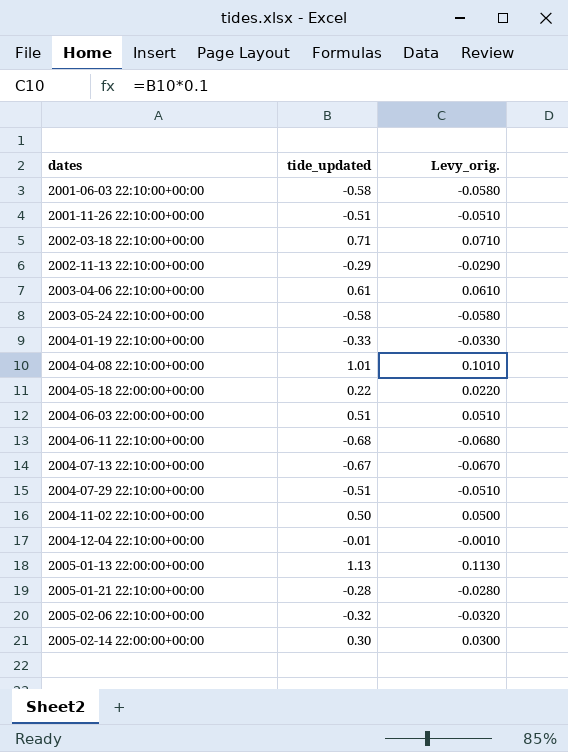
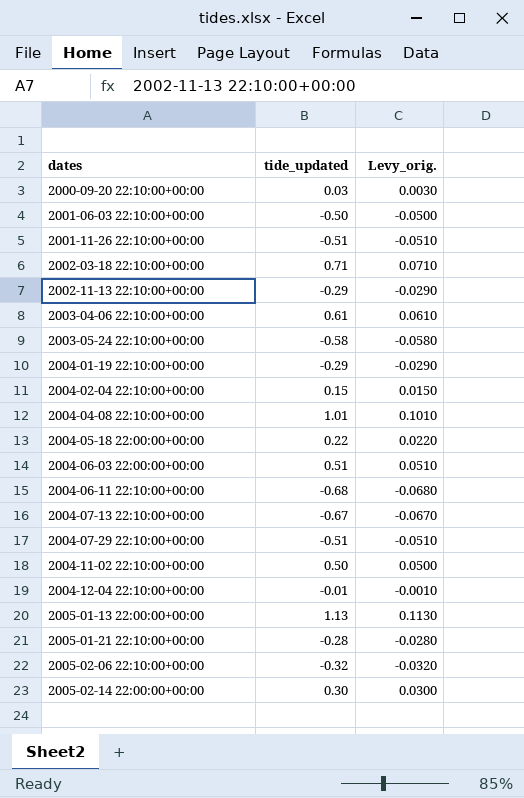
row 2000-09-20 22:10:00+00:00: none -> 0.03 | 0.0030
2001-06-03 22:10:00+00:00 | tide_updated: -0.58 -> -0.50
2001-06-03 22:10:00+00:00 | Levy_orig.: -0.0580 -> -0.0500
2004-01-19 22:10:00+00:00 | tide_updated: -0.33 -> -0.29
2004-01-19 22:10:00+00:00 | Levy_orig.: -0.0330 -> -0.0290
row 2004-02-04 22:10:00+00:00: none -> 0.15 | 0.0150

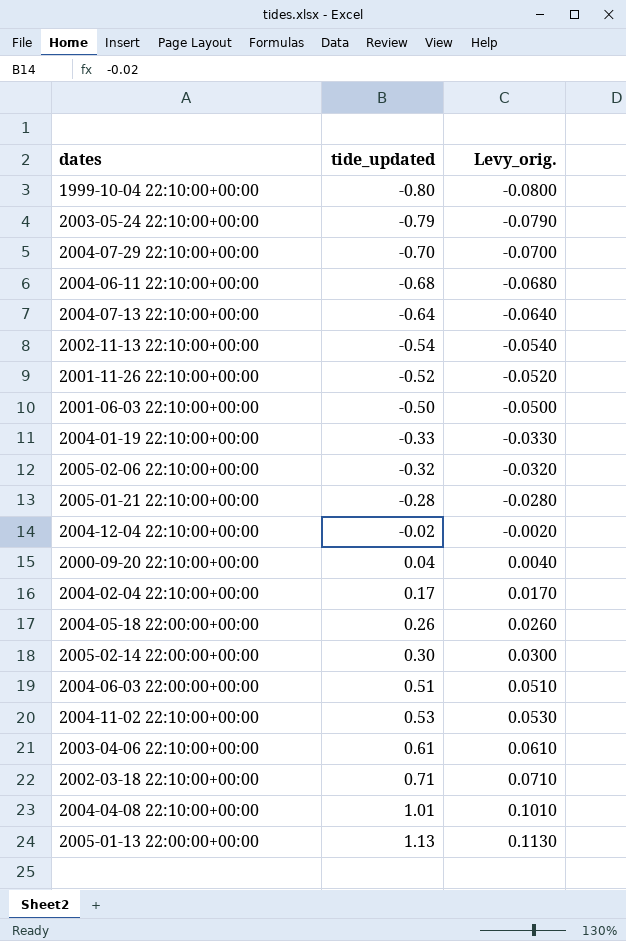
row order: dates ascending -> tide_updated ascending
row 1999-10-04 22:10:00+00:00: none -> -0.80 | -0.0800
2003-05-24 22:10:00+00:00 | tide_updated: -0.58 -> -0.79
2003-05-24 22:10:00+00:00 | Levy_orig.: -0.0580 -> -0.0790
2004-07-29 22:10:00+00:00 | tide_updated: -0.51 -> -0.70
2004-07-29 22:10:00+00:00 | Levy_orig.: -0.0510 -> -0.0700
2004-07-13 22:10:00+00:00 | tide_updated: -0.67 -> -0.64
2004-07-13 22:10:00+00:00 | Levy_orig.: -0.0670 -> -0.0640
2002-11-13 22:10:00+00:00 | tide_updated: -0.29 -> -0.54
2002-11-13 22:10:00+00:00 | Levy_orig.: -0.0290 -> -0.0540
2001-11-26 22:10:00+00:00 | tide_updated: -0.51 -> -0.52
2001-11-26 22:10:00+00:00 | Levy_orig.: -0.0510 -> -0.0520
2004-01-19 22:10:00+00:00 | tide_updated: -0.29 -> -0.33
2004-01-19 22:10:00+00:00 | Levy_orig.: -0.0290 -> -0.0330
2004-12-04 22:10:00+00:00 | tide_updated: -0.01 -> -0.02
2004-12-04 22:10:00+00:00 | Levy_orig.: -0.0010 -> -0.0020
2000-09-20 22:10:00+00:00 | tide_updated: 0.03 -> 0.04
2000-09-20 22:10:00+00:00 | Levy_orig.: 0.0030 -> 0.0040
2004-02-04 22:10:00+00:00 | tide_updated: 0.15 -> 0.17
2004-02-04 22:10:00+00:00 | Levy_orig.: 0.0150 -> 0.0170
2004-05-18 22:00:00+00:00 | tide_updated: 0.22 -> 0.26
2004-05-18 22:00:00+00:00 | Levy_orig.: 0.0220 -> 0.0260
2004-11-02 22:10:00+00:00 | tide_updated: 0.50 -> 0.53
2004-11-02 22:10:00+00:00 | Levy_orig.: 0.0500 -> 0.0530

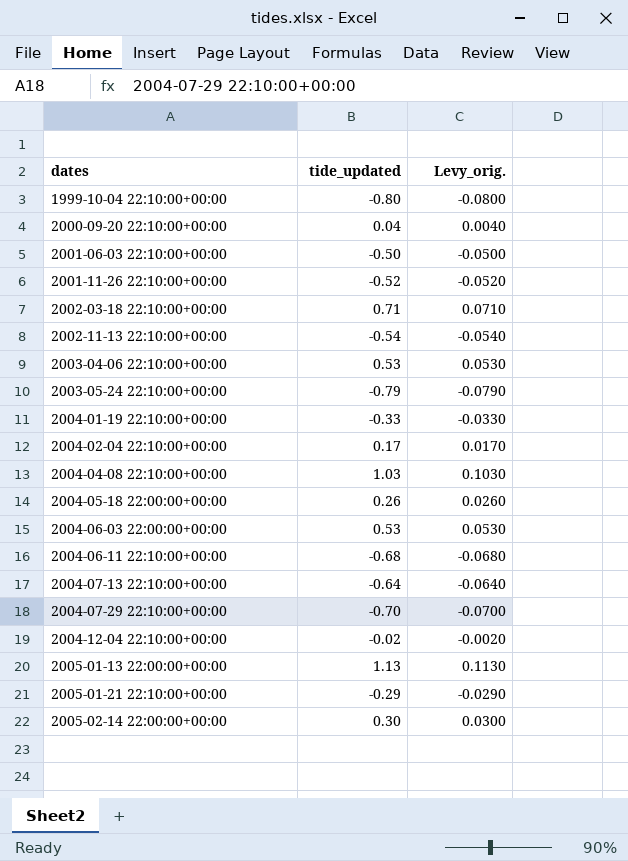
row order: tide_updated ascending -> dates ascending
row 2005-02-06 22:10:00+00:00: -0.32 | -0.0320 -> none
row 2004-11-02 22:10:00+00:00: 0.53 | 0.0530 -> none
2003-04-06 22:10:00+00:00 | tide_updated: 0.61 -> 0.53
2003-04-06 22:10:00+00:00 | Levy_orig.: 0.0610 -> 0.0530
2004-04-08 22:10:00+00:00 | tide_updated: 1.01 -> 1.03
2004-04-08 22:10:00+00:00 | Levy_orig.: 0.1010 -> 0.1030
2004-06-03 22:00:00+00:00 | tide_updated: 0.51 -> 0.53
2004-06-03 22:00:00+00:00 | Levy_orig.: 0.0510 -> 0.0530
2005-01-21 22:10:00+00:00 | tide_updated: -0.28 -> -0.29
2005-01-21 22:10:00+00:00 | Levy_orig.: -0.0280 -> -0.0290

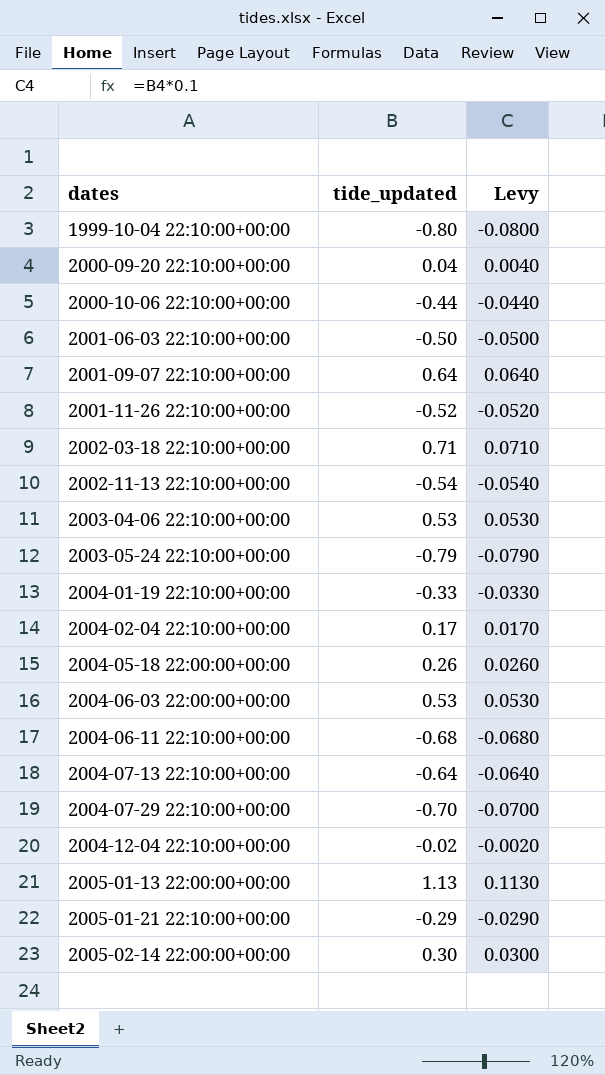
column name: Levy_orig. -> Levy
row 2004-04-08 22:10:00+00:00: 1.03 | 0.1030 -> none
row 2000-10-06 22:10:00+00:00: none -> -0.44 | -0.0440
row 2001-09-07 22:10:00+00:00: none -> 0.64 | 0.0640

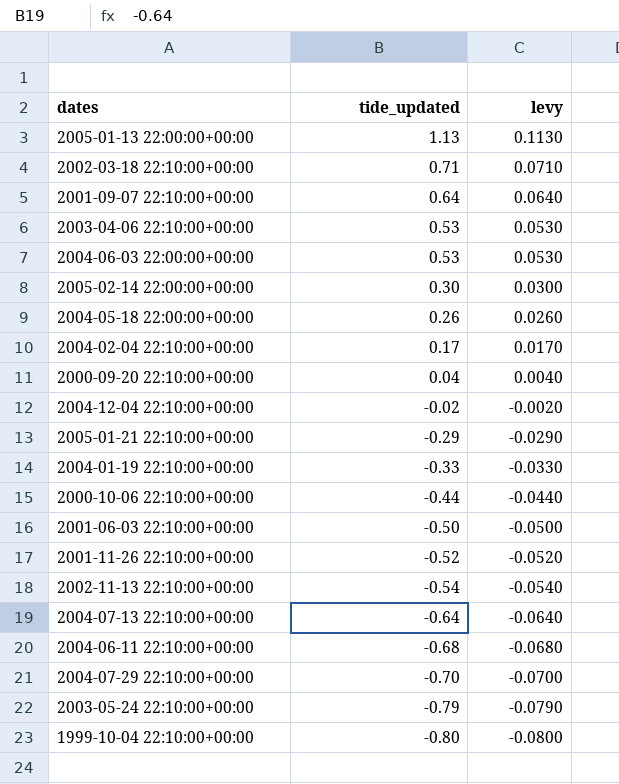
row order: dates ascending -> tide_updated descending
column name: Levy -> levy

